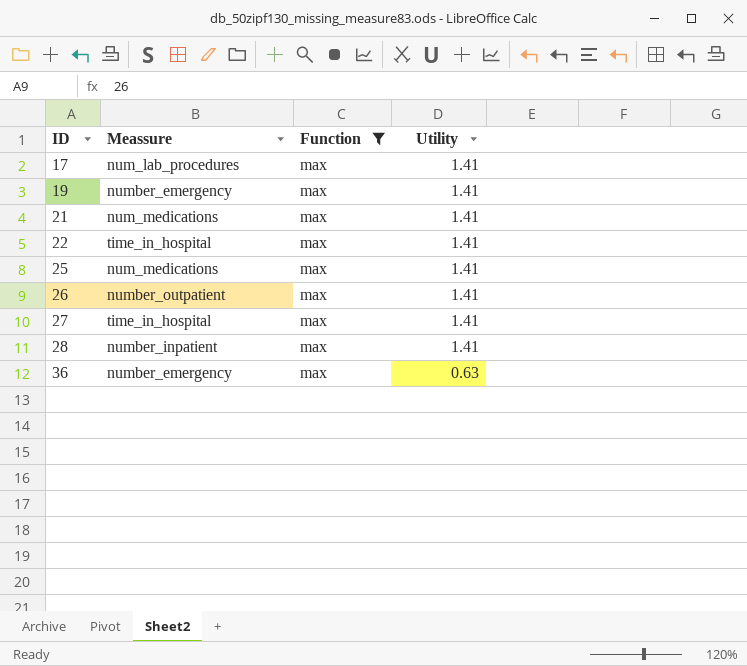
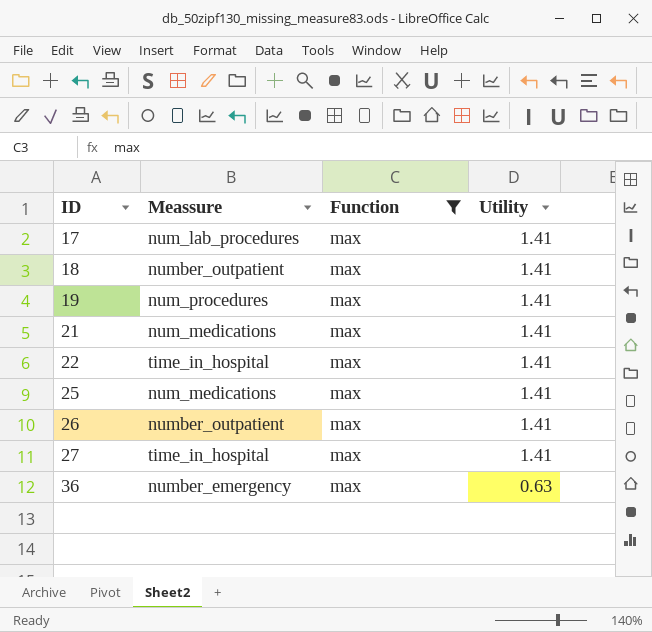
row 28: number_inpatient | max | 1.41 -> none
row 18: none -> number_outpatient | max | 1.41
19 | Meassure: number_emergency -> num_procedures

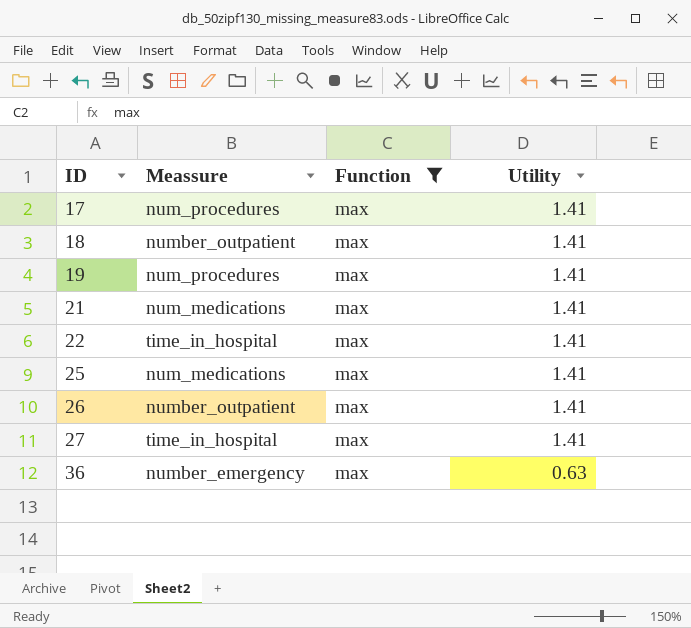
17 | Meassure: num_lab_procedures -> num_procedures

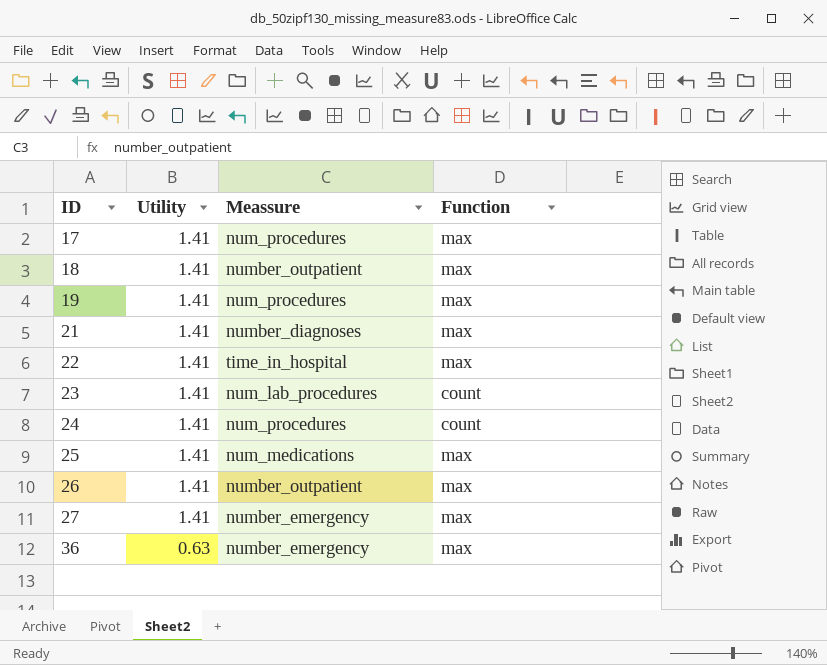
filter: Function = max -> none
column Utility | position: 4 -> 2
21 | Meassure: num_medications -> number_diagnoses
27 | Meassure: time_in_hospital -> number_emergency

